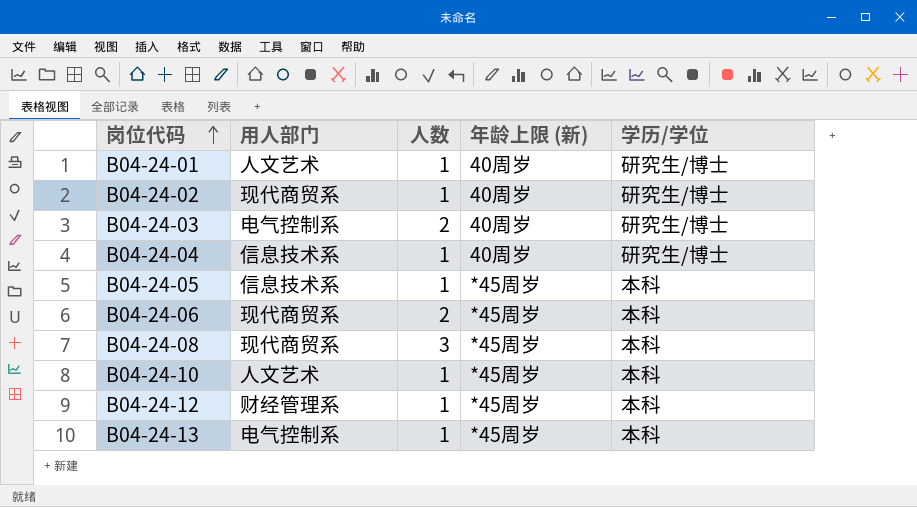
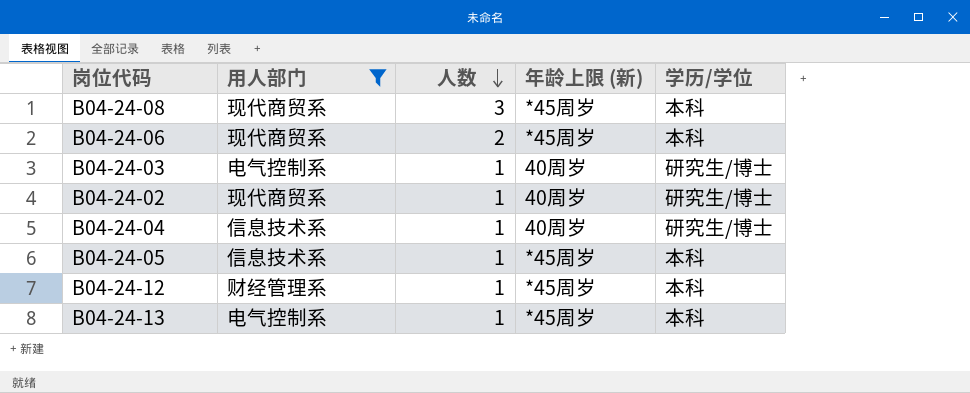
filter: none -> 用人部门 != 人文艺术
row order: 岗位代码 ascending -> 人数 descending
B04-24-03 | 人数: 2 -> 1

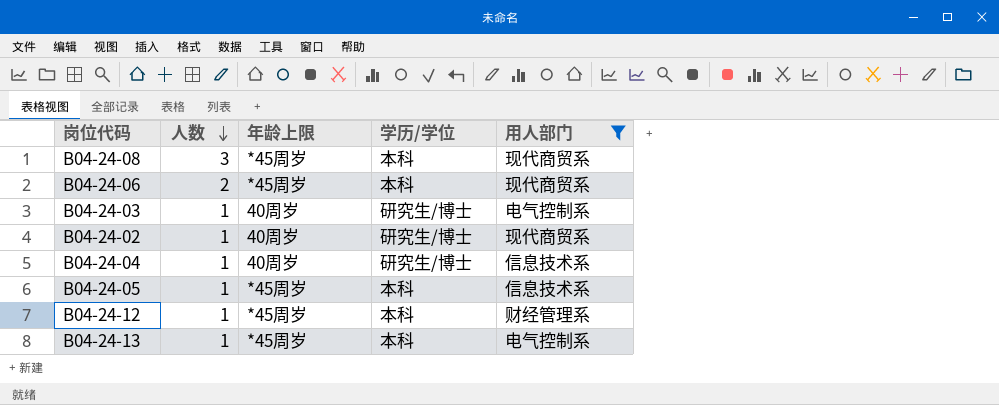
column name: 年龄上限 (新) -> 年龄上限
column 用人部门 | position: 2 -> 5

